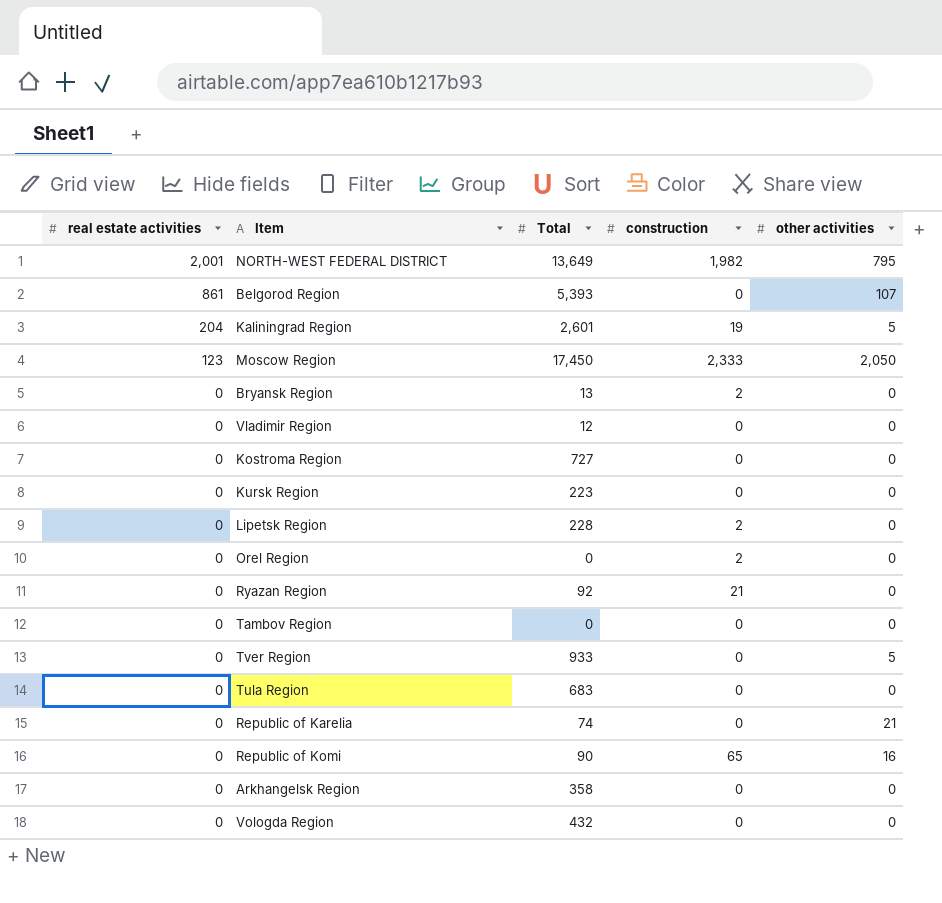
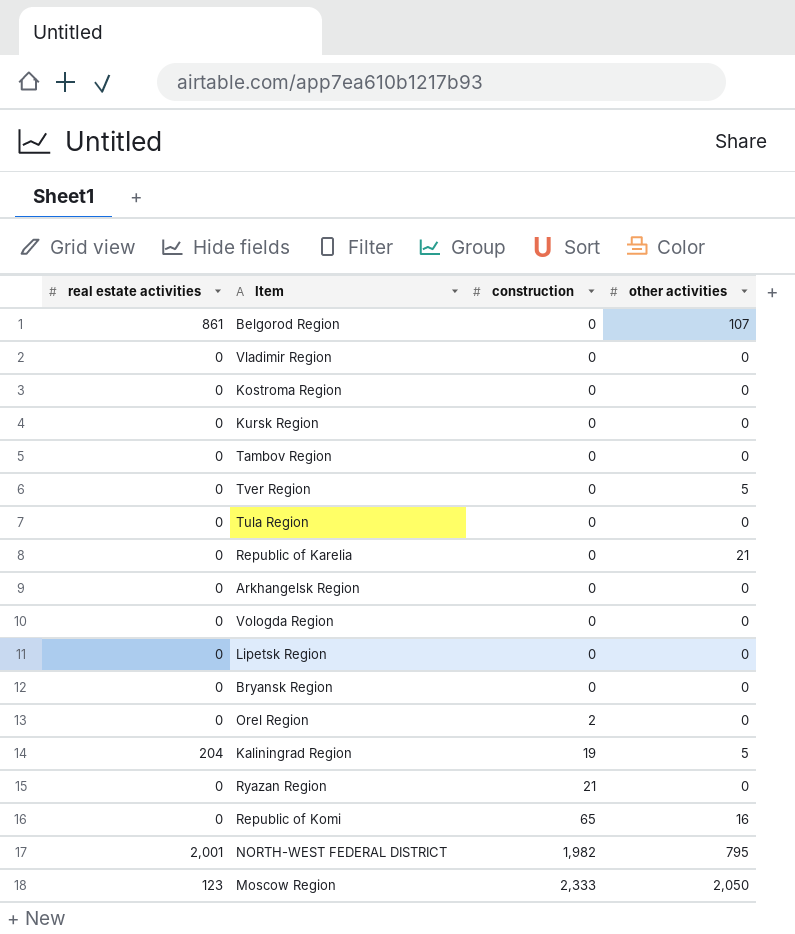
row order: real estate activities descending -> construction ascending
column Total | position: 3 -> none
Lipetsk Region | construction: 2 -> 0
Bryansk Region | construction: 2 -> 0

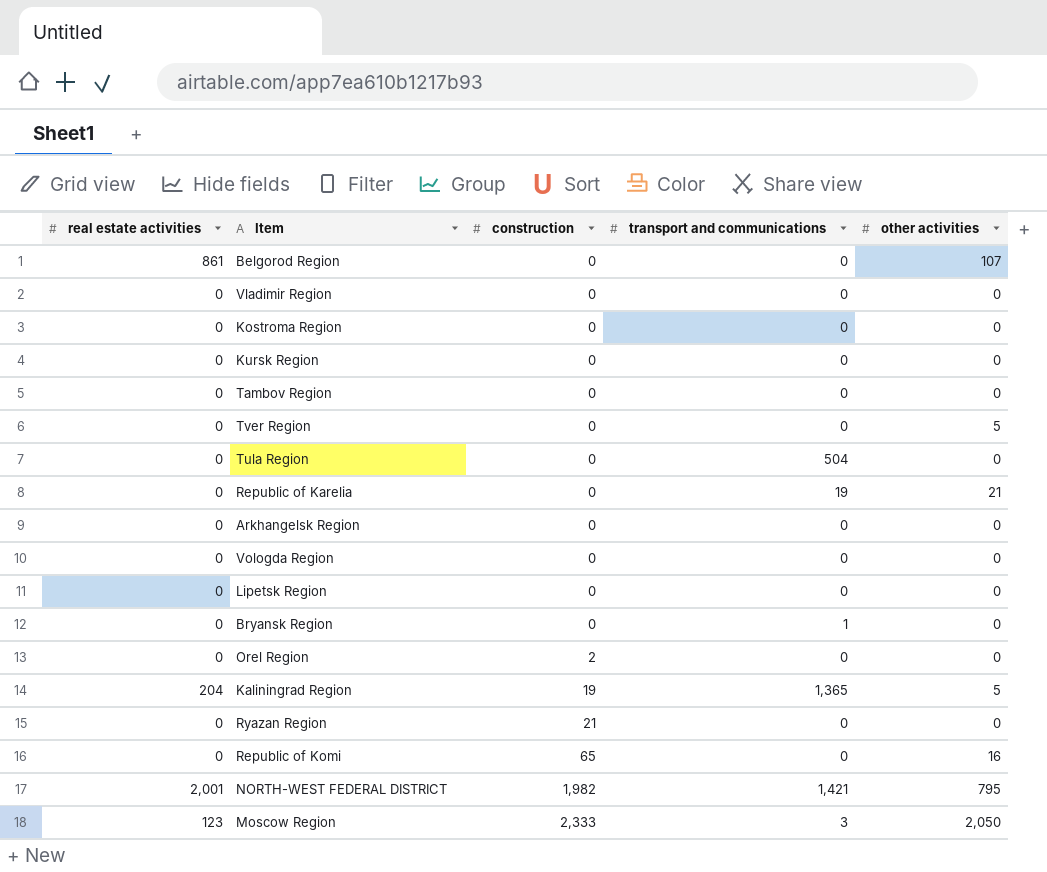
column transport and communications | position: none -> 4

